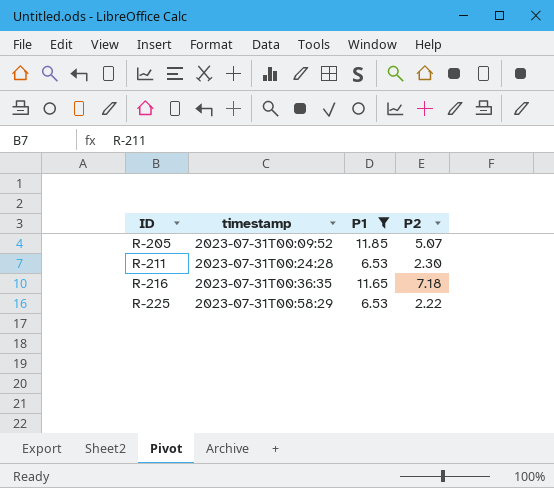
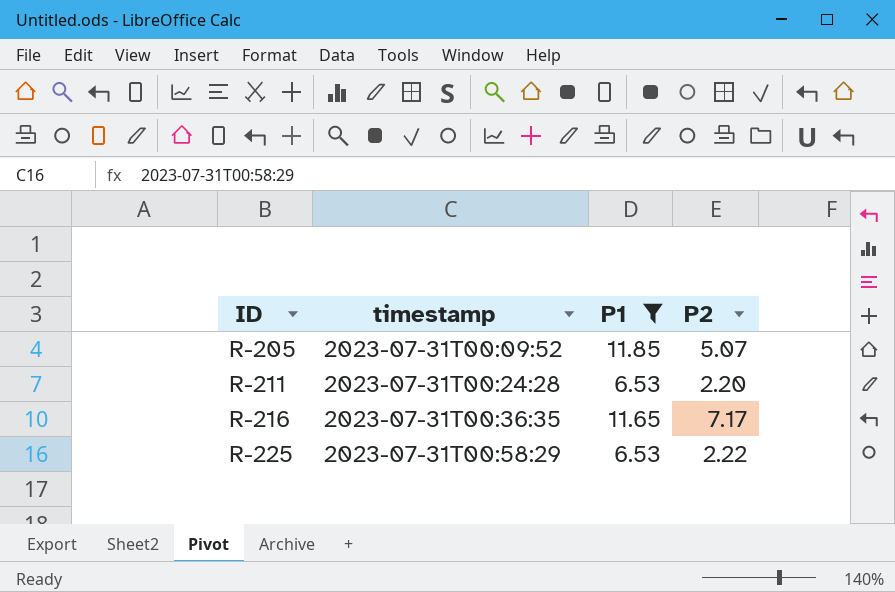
R-211 | P2: 2.30 -> 2.20
R-216 | P2: 7.18 -> 7.17

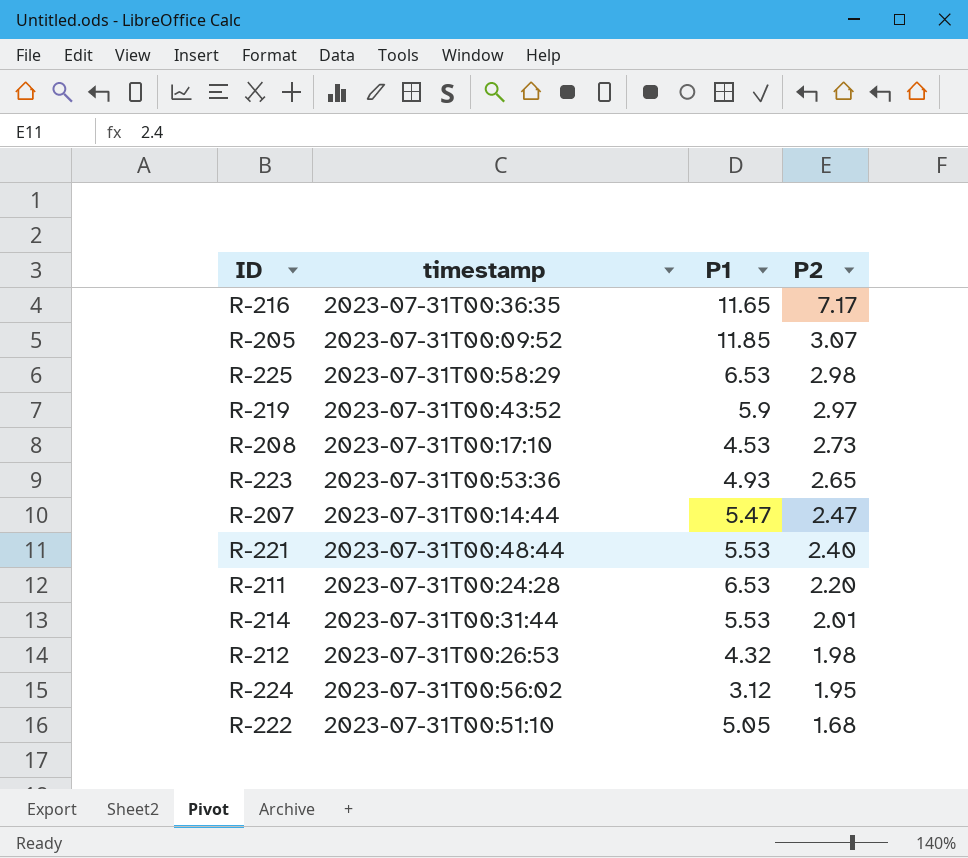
filter: P1 >= 6.53 -> none
row order: ID ascending -> P2 descending
R-205 | P2: 5.07 -> 3.07
R-225 | P2: 2.22 -> 2.98

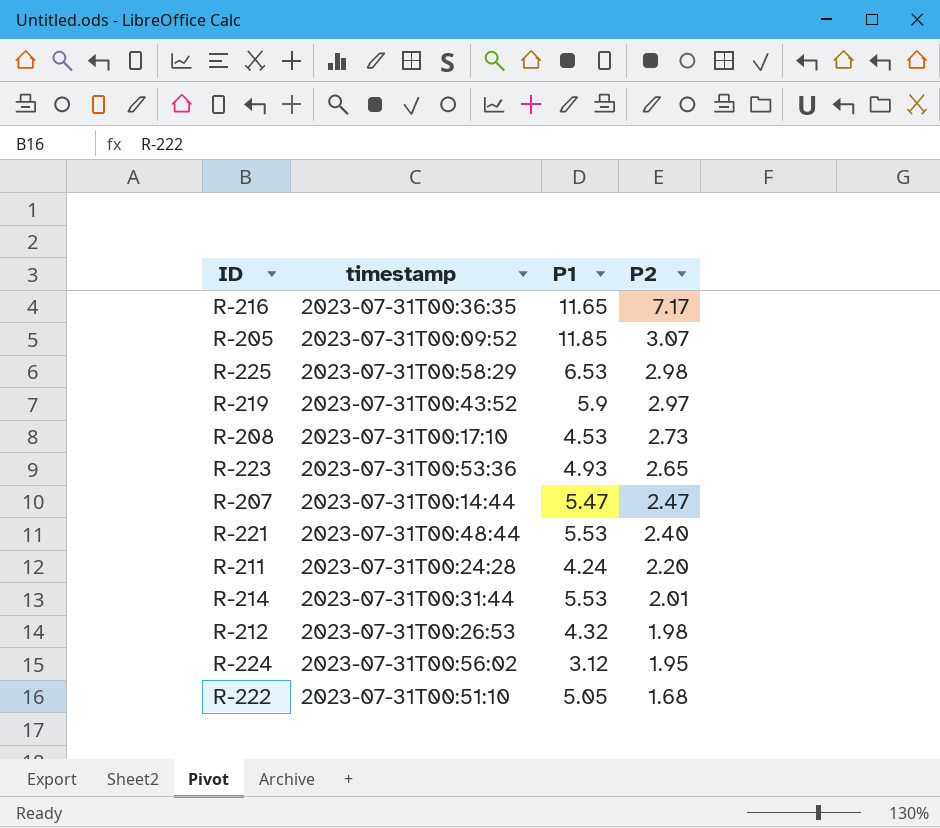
R-211 | P1: 6.53 -> 4.24

